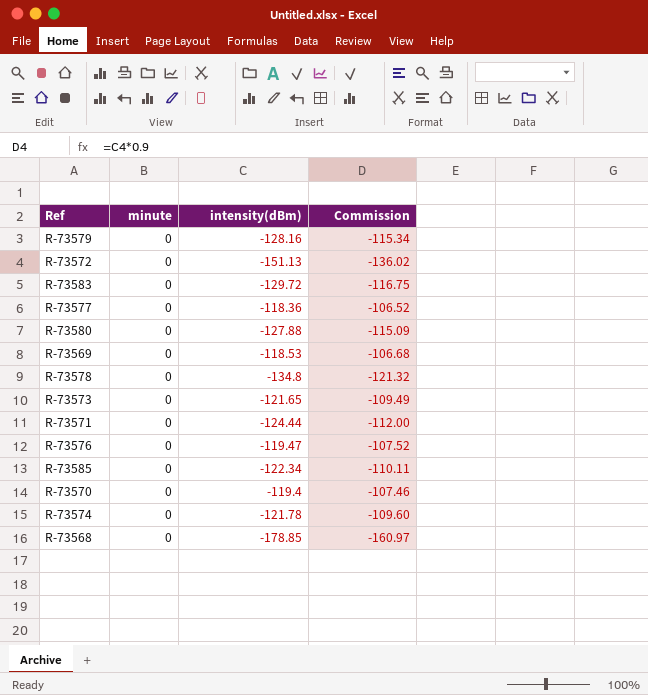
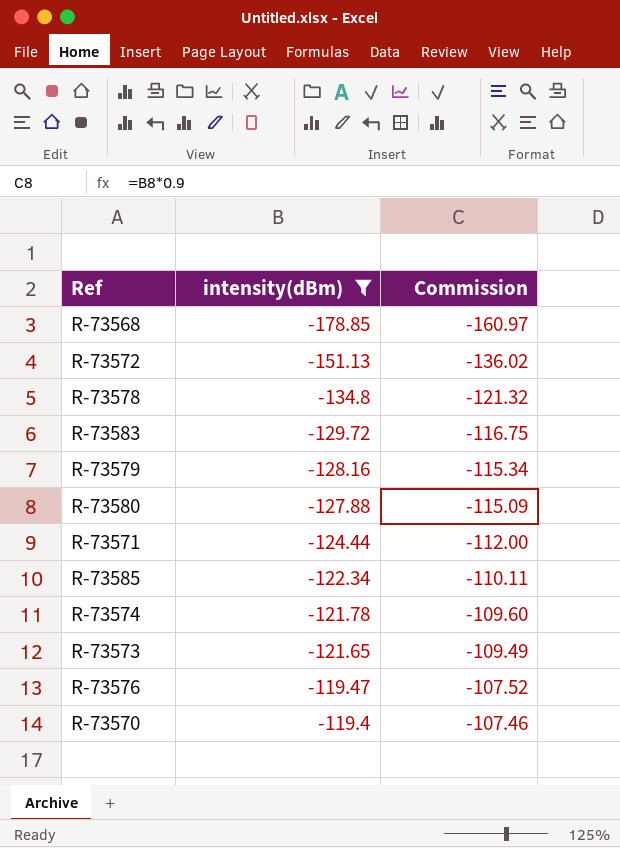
filter: none -> intensity(dBm) <= -119.4
row order: none -> intensity(dBm) ascending
column minute | position: 2 -> none

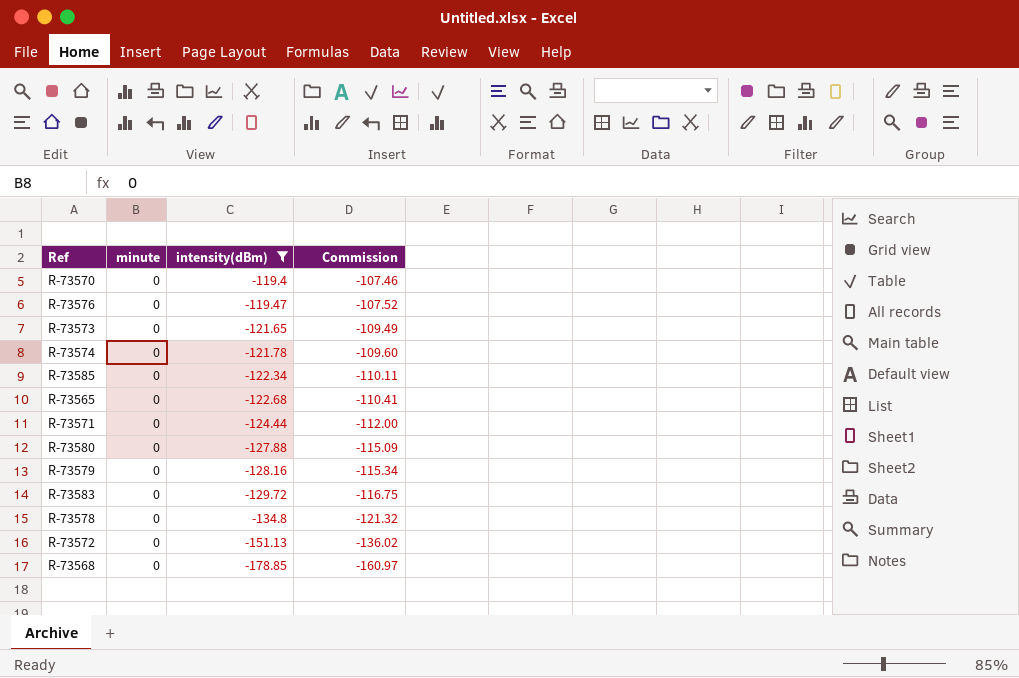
row order: intensity(dBm) ascending -> intensity(dBm) descending
column minute | position: none -> 2
row R-73565: none -> 0 | -122.68 | -110.41

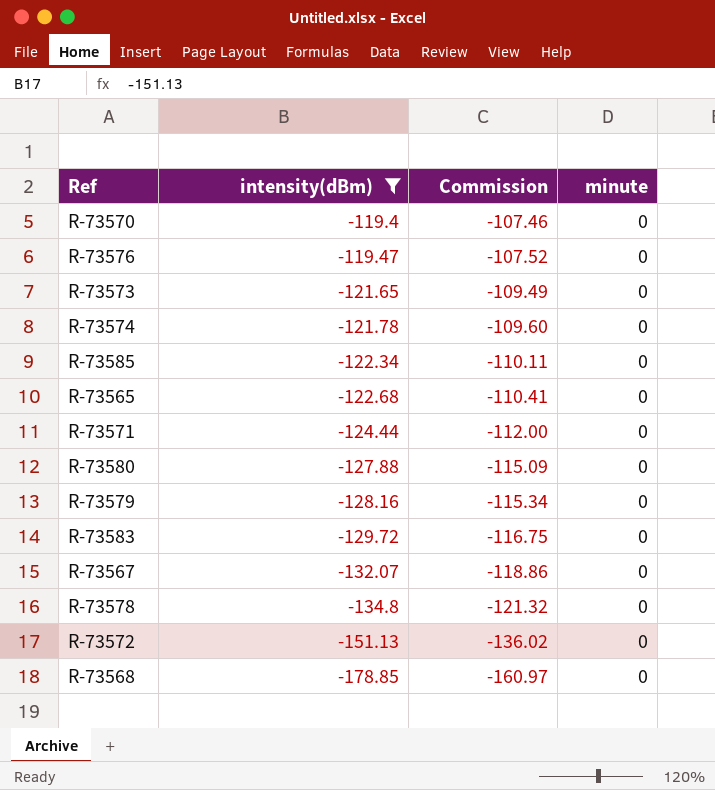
column minute | position: 2 -> 4
row R-73567: none -> -132.07 | -118.86 | 0

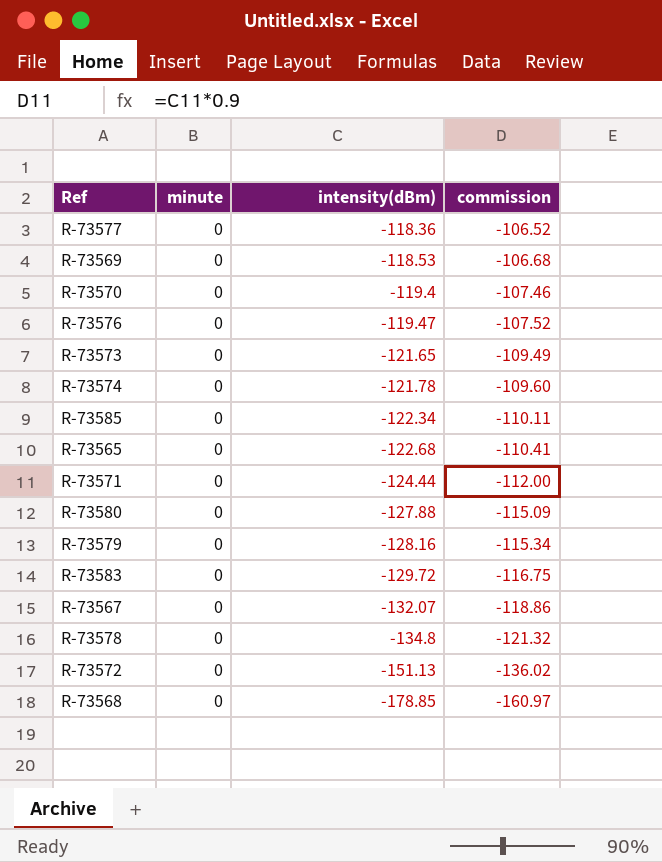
filter: intensity(dBm) <= -119.4 -> none
column minute | position: 4 -> 2
column name: Commission -> commission

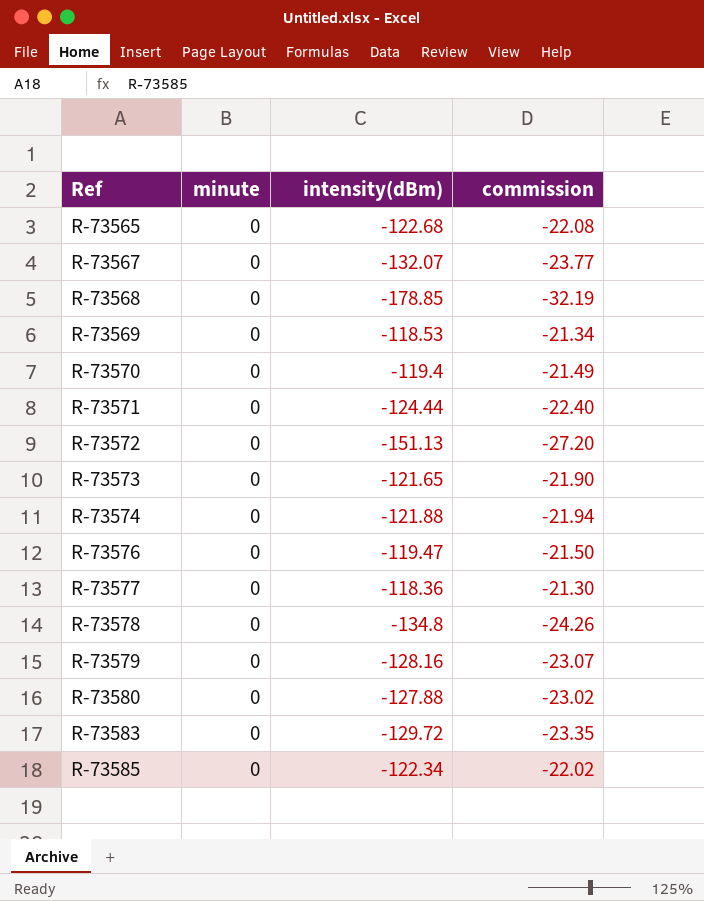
row order: intensity(dBm) descending -> Ref ascending
column commission | formula: [intensity(dBm)] * 0.9 -> [intensity(dBm)] * 0.18
R-73574 | intensity(dBm): -121.78 -> -121.88

